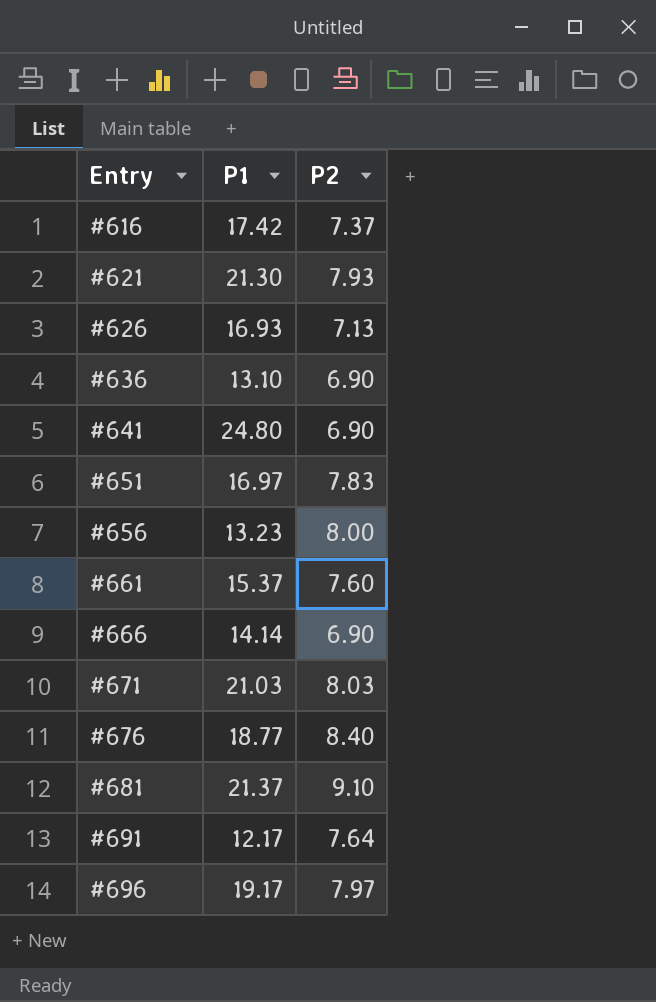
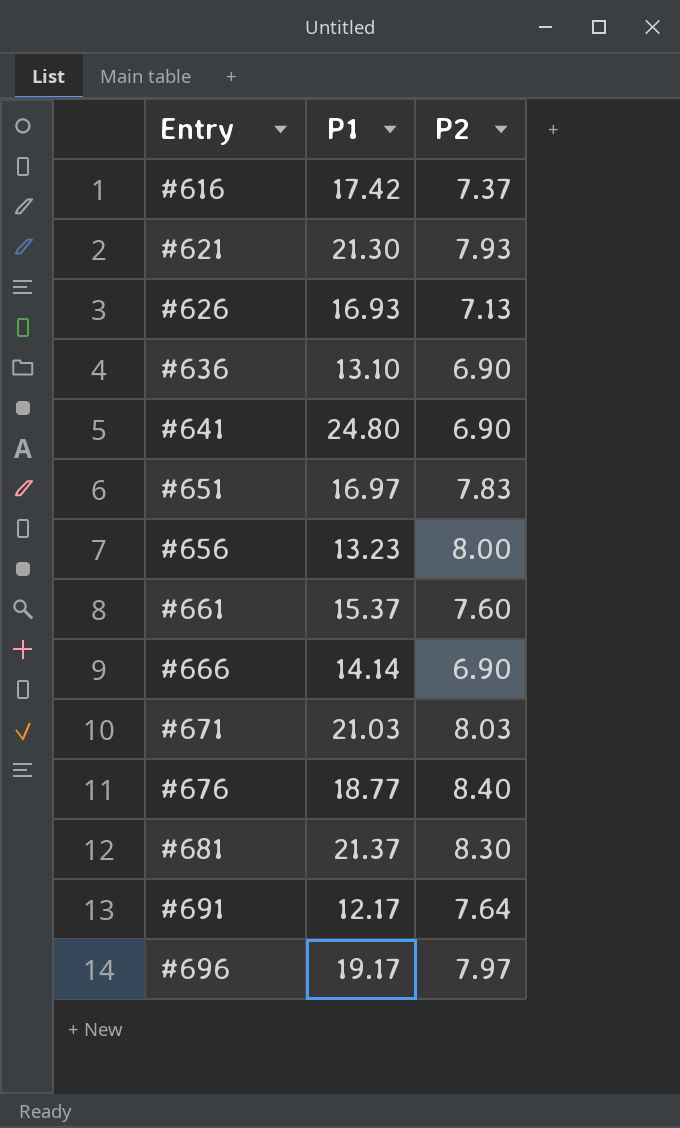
#681 | P2: 9.10 -> 8.30

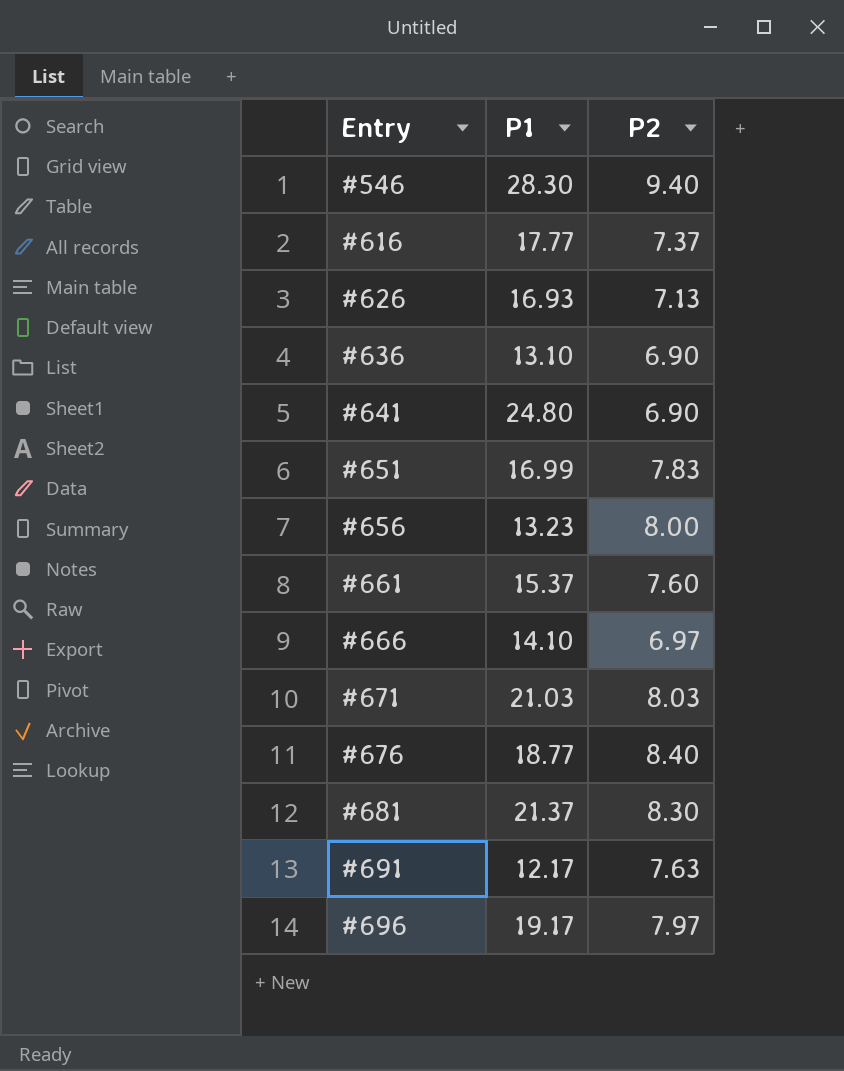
row #621: 21.30 | 7.93 -> none
row #546: none -> 28.30 | 9.40
#616 | P1: 17.42 -> 17.77
#651 | P1: 16.97 -> 16.99
#666 | P1: 14.14 -> 14.10
#666 | P2: 6.90 -> 6.97
#691 | P2: 7.64 -> 7.63

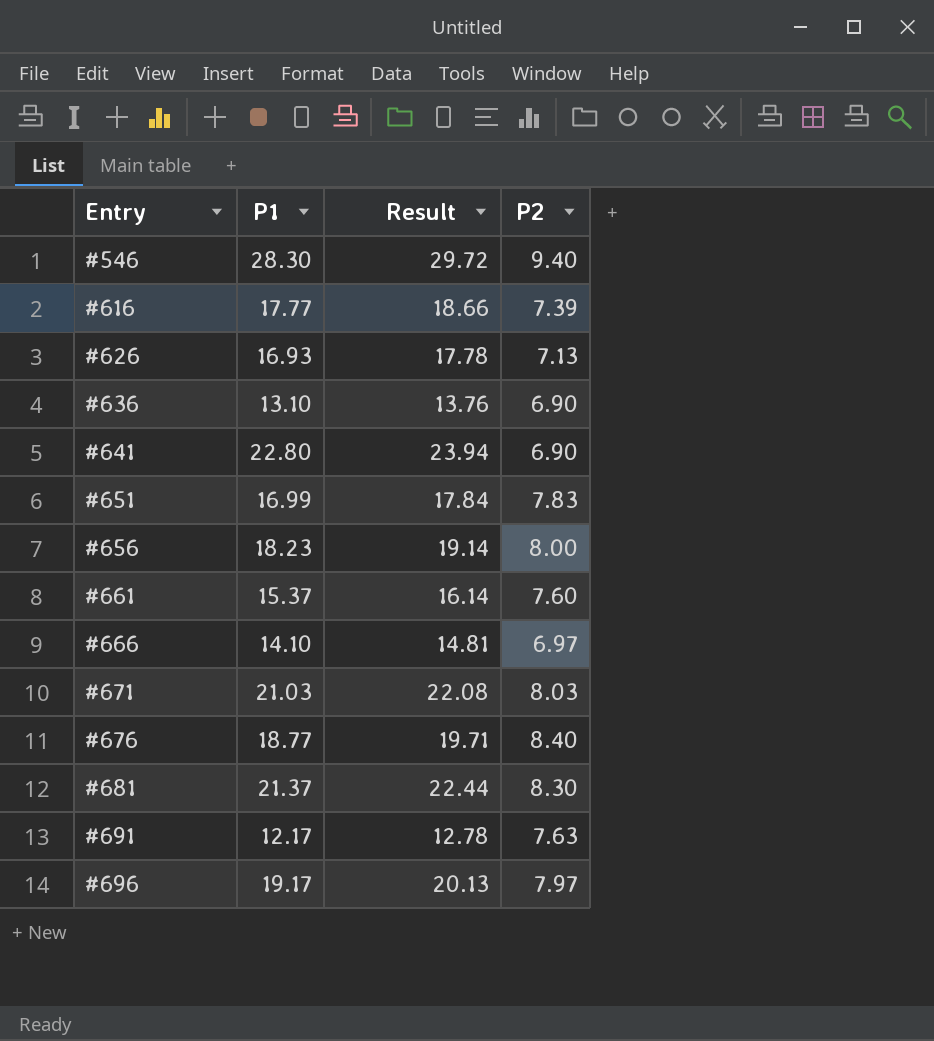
column Result | formula: none -> [P1] * 1.05
#616 | P2: 7.37 -> 7.39
#641 | P1: 24.80 -> 22.80
#656 | P1: 13.23 -> 18.23

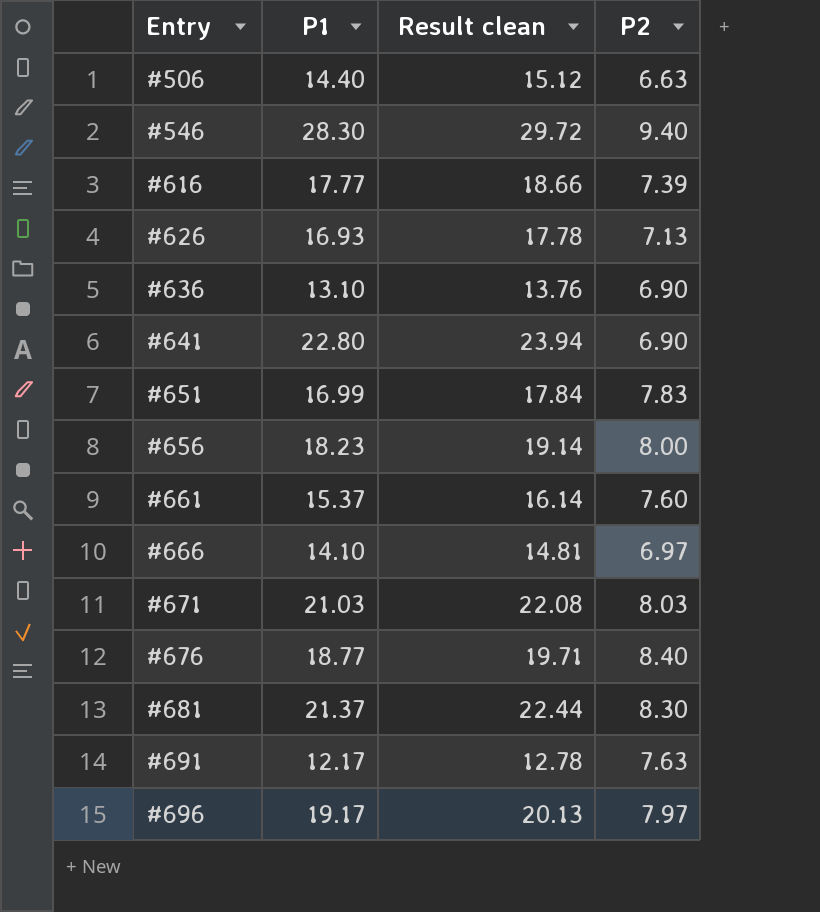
column name: Result -> Result clean
row #506: none -> 14.40 | 15.12 | 6.63

